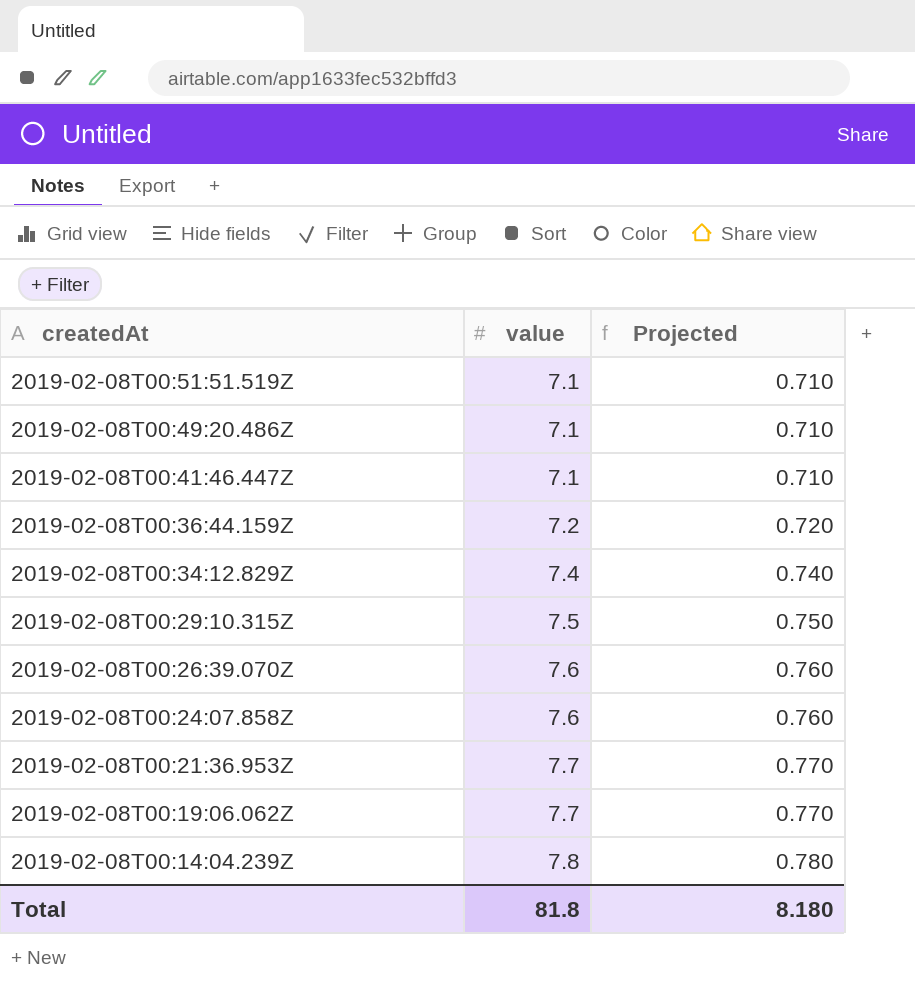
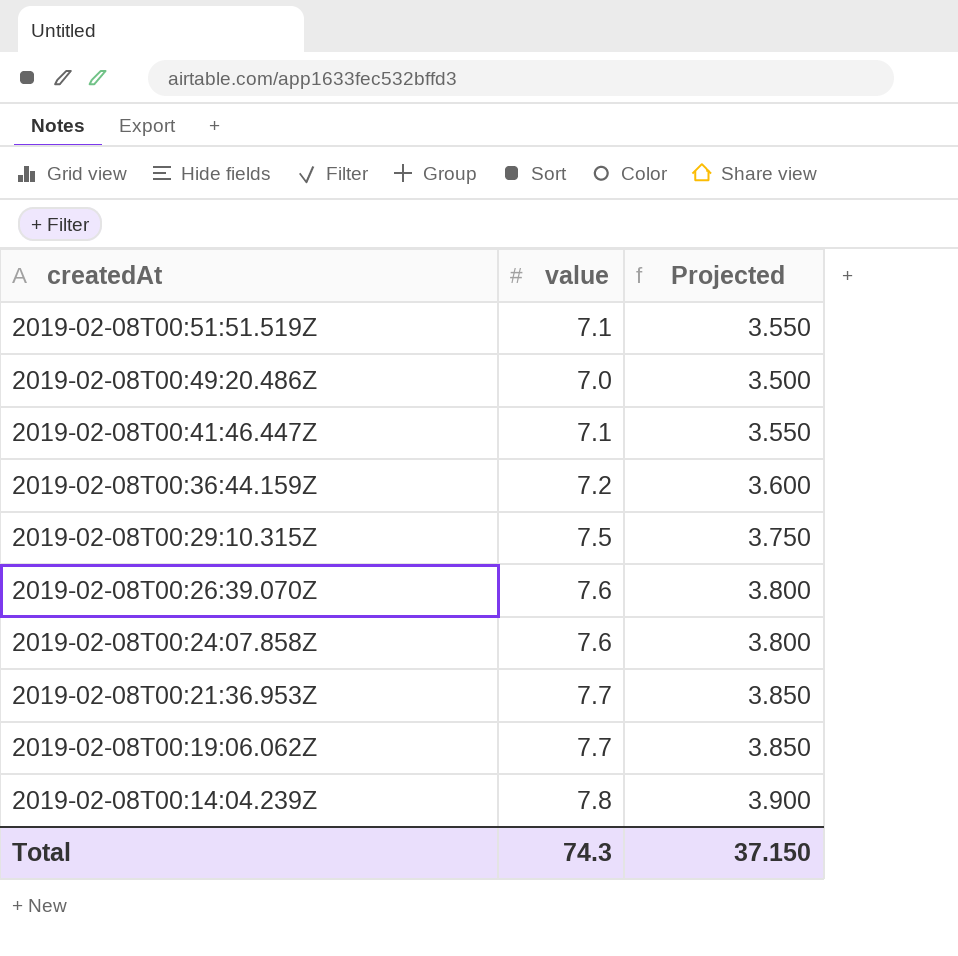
column Projected | formula: [value] * 0.1 -> [value] * 0.5
row 2019-02-08T00:34:12.829Z: 7.4 | 0.740 -> none
2019-02-08T00:49:20.486Z | value: 7.1 -> 7.0
Total | value: 81.8 -> 74.3
Total | Projected: 8.180 -> 37.150

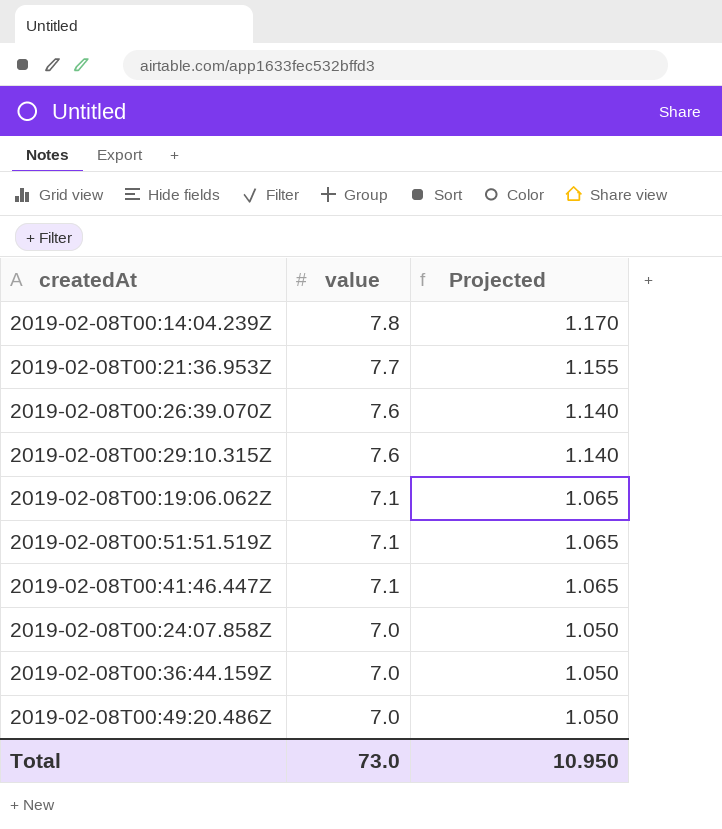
row order: createdAt descending -> value descending
column Projected | formula: [value] * 0.5 -> [value] * 0.15
2019-02-08T00:29:10.315Z | value: 7.5 -> 7.6
2019-02-08T00:19:06.062Z | value: 7.7 -> 7.1
2019-02-08T00:24:07.858Z | value: 7.6 -> 7.0
2019-02-08T00:36:44.159Z | value: 7.2 -> 7.0
Total | value: 74.3 -> 73.0
Total | Projected: 37.150 -> 10.950

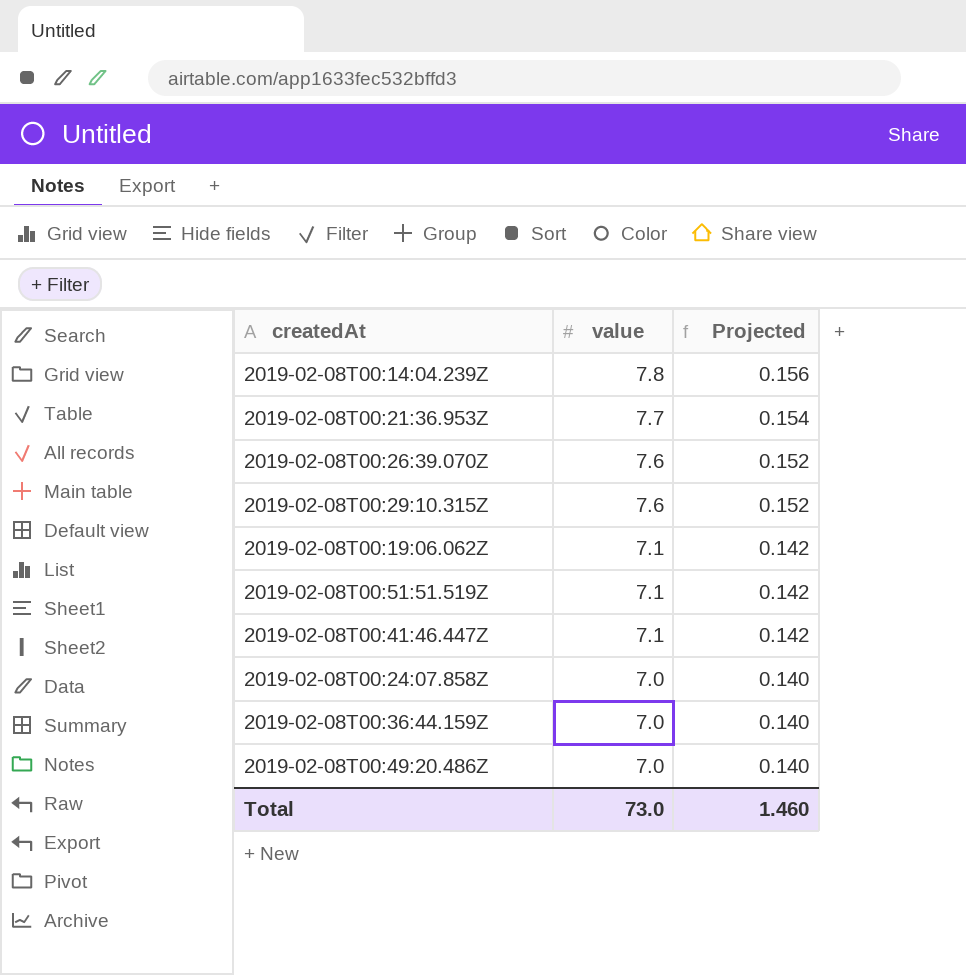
column Projected | formula: [value] * 0.15 -> [value] * 0.02
Total | Projected: 10.950 -> 1.460

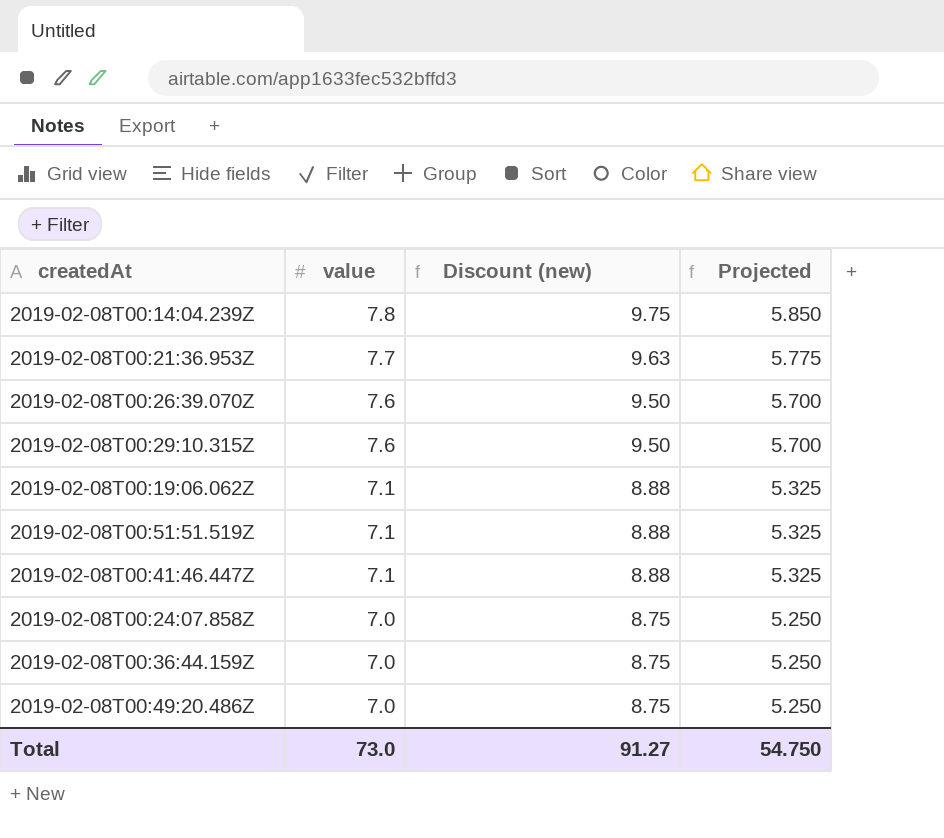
column Discount (new) | formula: none -> [value] * 1.25
column Projected | formula: [value] * 0.02 -> [value] * 0.75
Total | Projected: 1.460 -> 54.750

